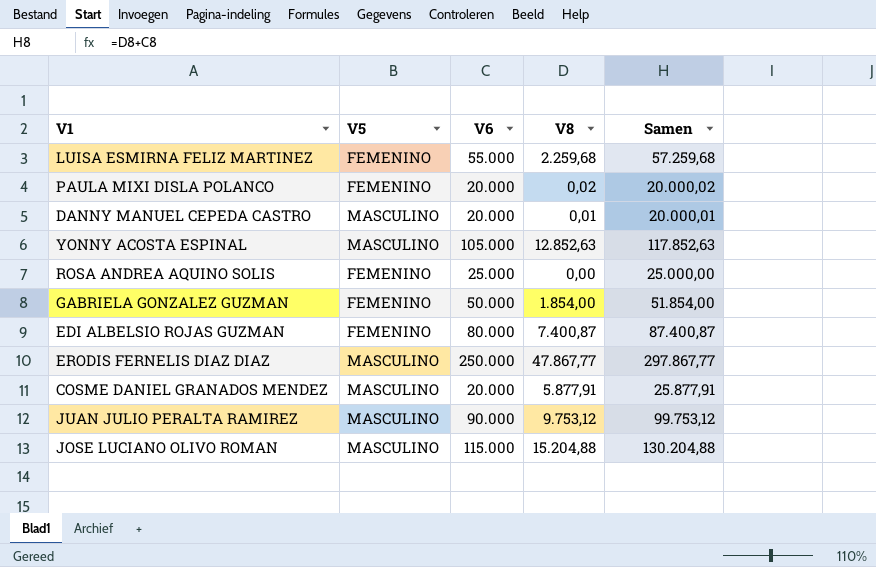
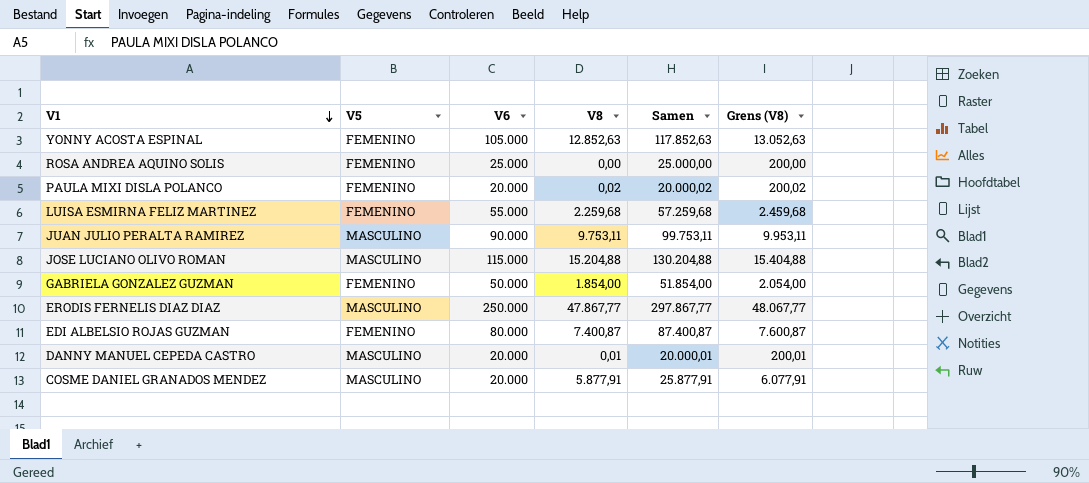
row order: none -> V1 descending
column Grens (V8) | formula: none -> [V8] + 200
YONNY ACOSTA ESPINAL | V5: MASCULINO -> FEMENINO
JUAN JULIO PERALTA RAMIREZ | V8: 9.753,12 -> 9.753,11
JUAN JULIO PERALTA RAMIREZ | Samen: 99.753,12 -> 99.753,11

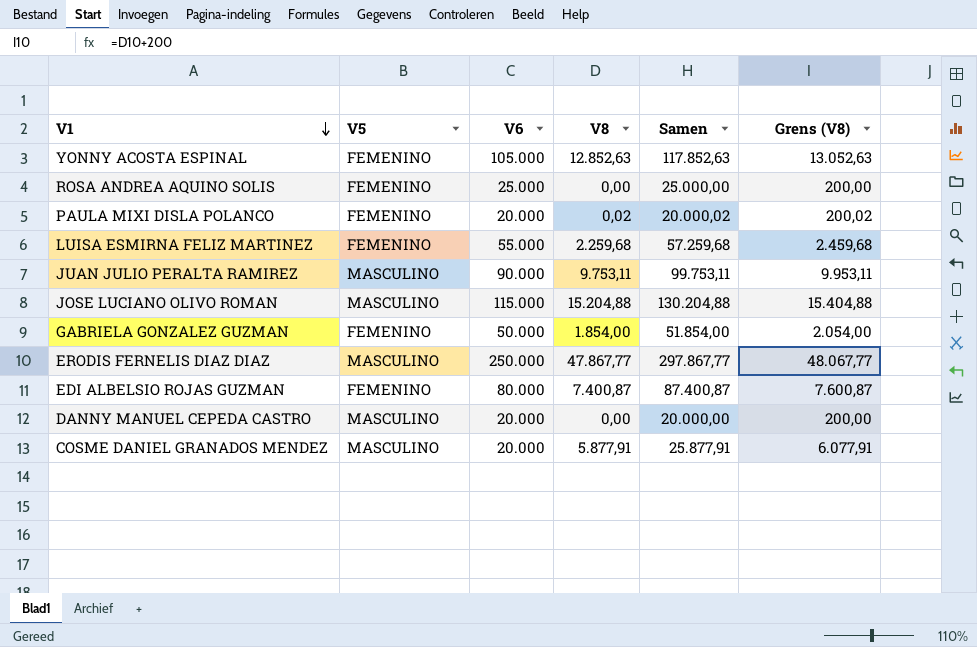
DANNY MANUEL CEPEDA CASTRO | V8: 0,01 -> 0,00
DANNY MANUEL CEPEDA CASTRO | Samen: 20.000,01 -> 20.000,00
DANNY MANUEL CEPEDA CASTRO | Grens (V8): 200,01 -> 200,00

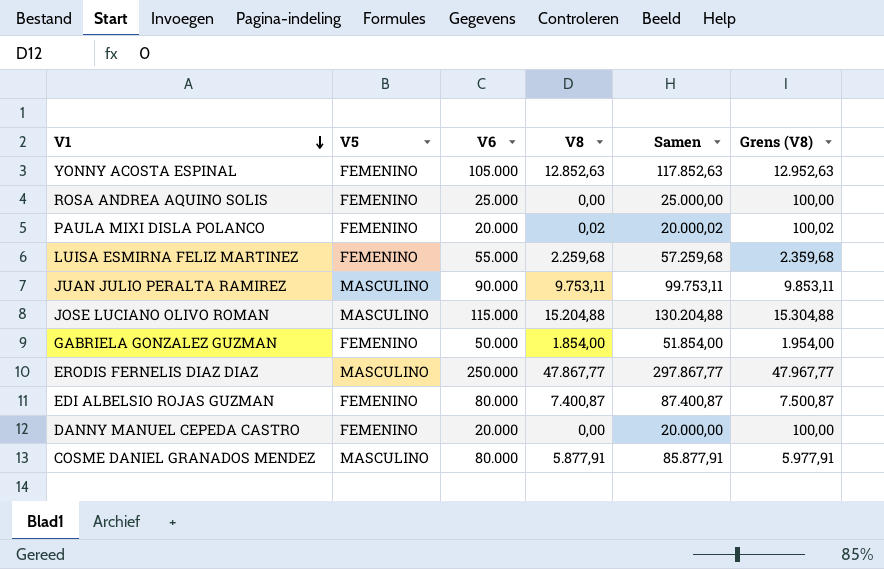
column Grens (V8) | formula: [V8] + 200 -> [V8] + 100
DANNY MANUEL CEPEDA CASTRO | V5: MASCULINO -> FEMENINO
COSME DANIEL GRANADOS MENDEZ | V6: 20.000 -> 80.000
COSME DANIEL GRANADOS MENDEZ | Samen: 25.877,91 -> 85.877,91

